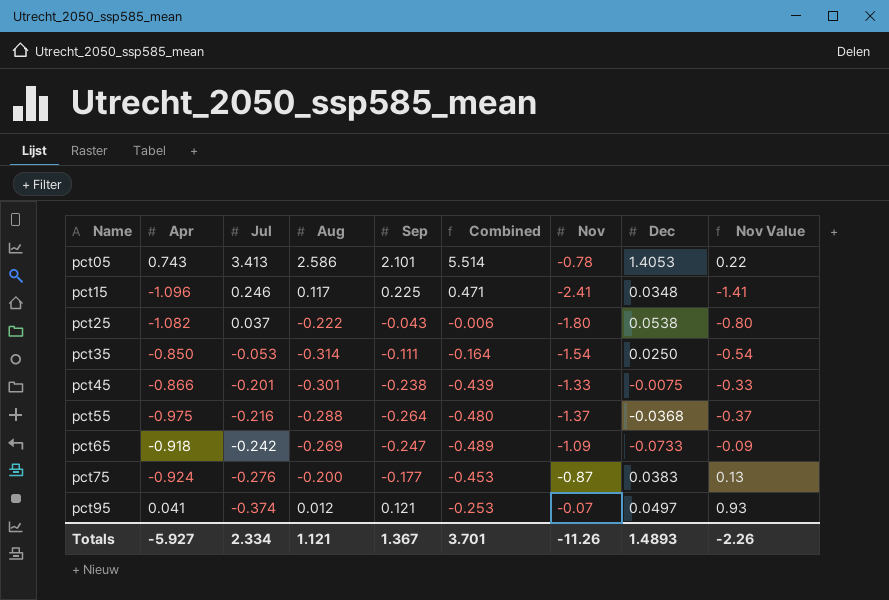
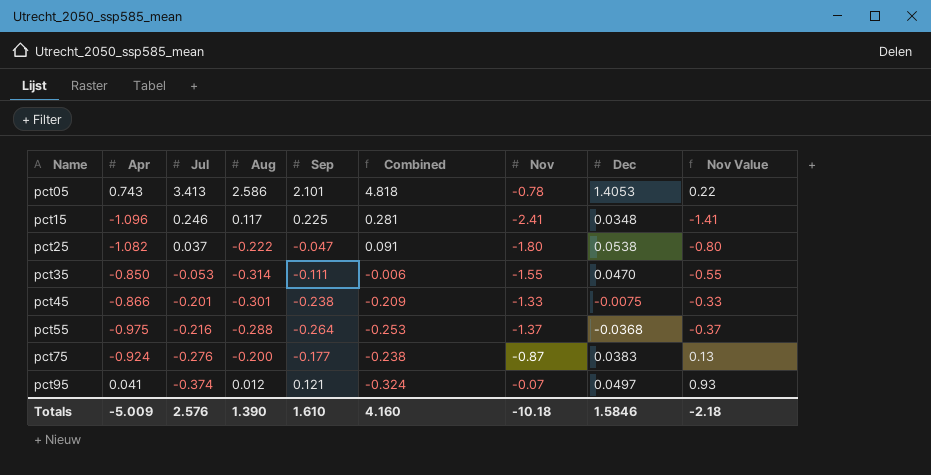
column Combined | formula: [Jul] + [Sep] -> [Jul] + [Dec]
row pct65: -0.918 | -0.242 | -0.269 | -0.247 | -0.489 | -1.09 | -0.0733 | -0.09 -> none
pct25 | Sep: -0.043 -> -0.047
pct35 | Nov: -1.54 -> -1.55
pct35 | Dec: 0.0250 -> 0.0470
pct35 | Nov Value: -0.54 -> -0.55
Totals | Apr: -5.927 -> -5.009
Totals | Jul: 2.334 -> 2.576
Totals | Aug: 1.121 -> 1.390
Totals | Sep: 1.367 -> 1.610
Totals | Combined: 3.701 -> 4.160
Totals | Nov: -11.26 -> -10.18
Totals | Dec: 1.4893 -> 1.5846
Totals | Nov Value: -2.26 -> -2.18

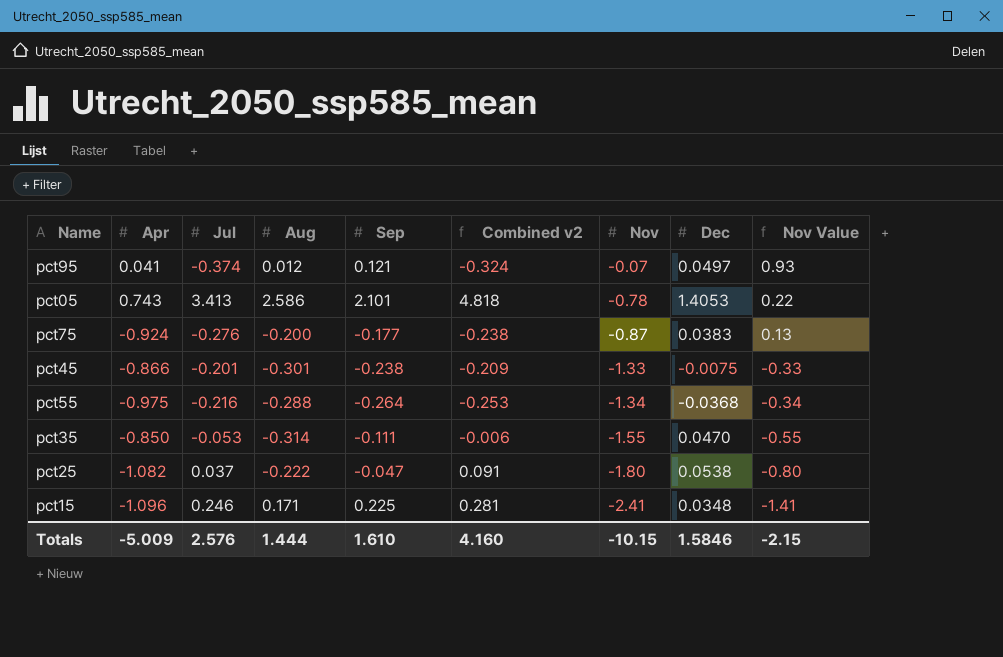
row order: Name ascending -> Nov descending
column name: Combined -> Combined v2
pct55 | Nov: -1.37 -> -1.34
pct55 | Nov Value: -0.37 -> -0.34
pct15 | Aug: 0.117 -> 0.171
Totals | Aug: 1.390 -> 1.444
Totals | Nov: -10.18 -> -10.15
Totals | Nov Value: -2.18 -> -2.15

